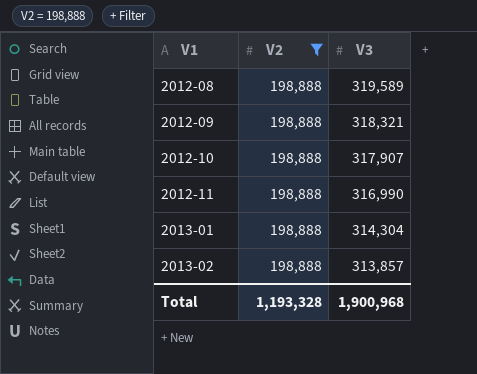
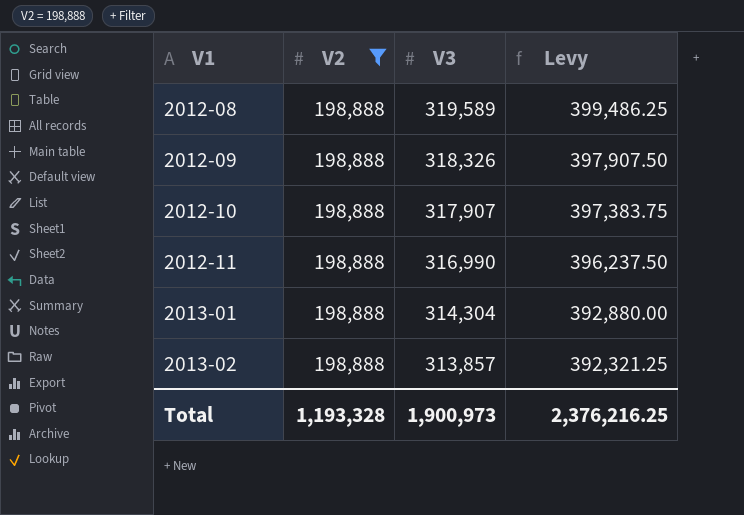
column Levy | formula: none -> [V3] * 1.25
2012-09 | V3: 318,321 -> 318,326
Total | V3: 1,900,968 -> 1,900,973

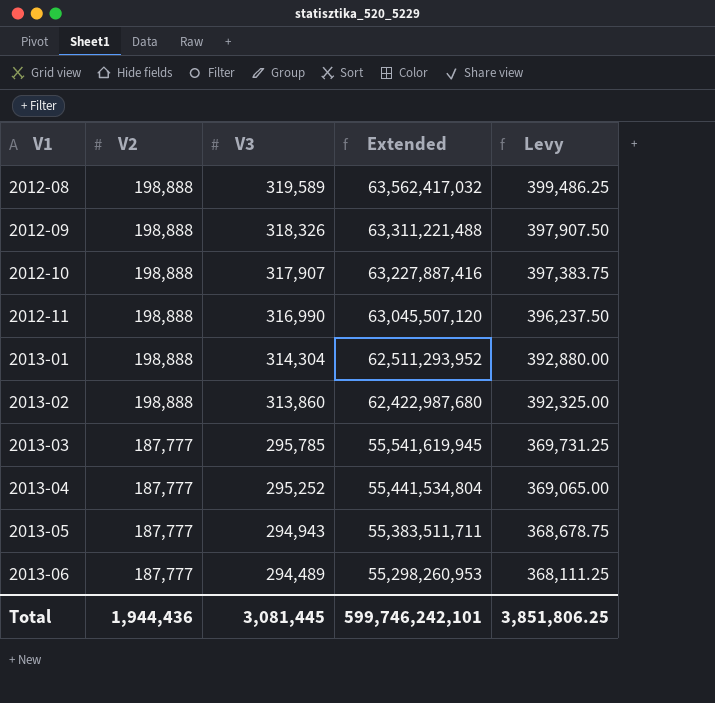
filter: V2 = 198,888 -> none
column Extended | formula: none -> [V2] * [V3]
2013-02 | V3: 313,857 -> 313,860
2013-02 | Levy: 392,321.25 -> 392,325.00
Total | V2: 1,193,328 -> 1,944,436
Total | V3: 1,900,973 -> 3,081,445
Total | Levy: 2,376,216.25 -> 3,851,806.25

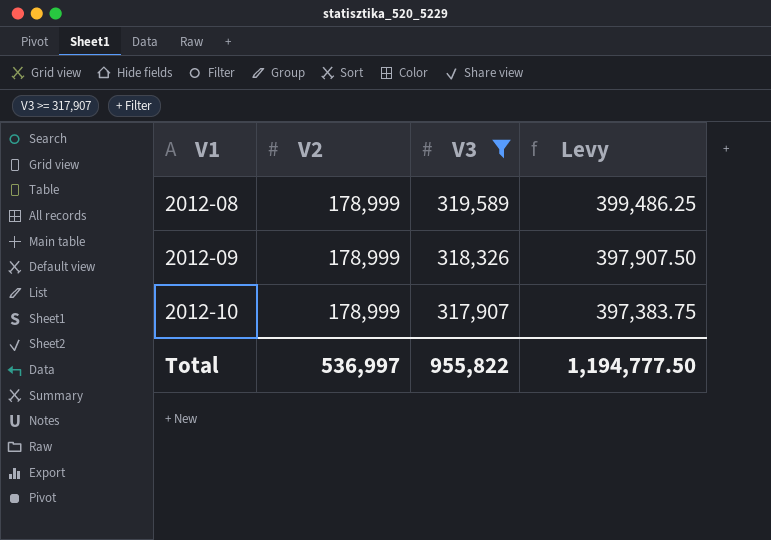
filter: none -> V3 >= 317,907
column Extended | formula: [V2] * [V3] -> none
2012-08 | V2: 198,888 -> 178,999
2012-09 | V2: 198,888 -> 178,999
2012-10 | V2: 198,888 -> 178,999
Total | V2: 1,944,436 -> 536,997
Total | V3: 3,081,445 -> 955,822
Total | Levy: 3,851,806.25 -> 1,194,777.50

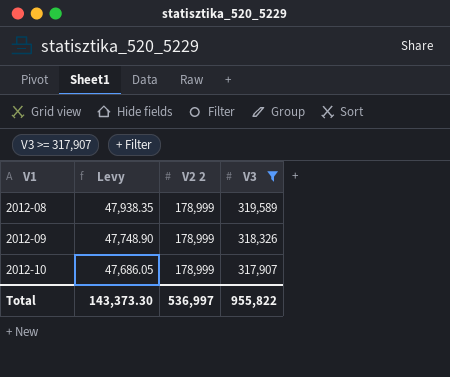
column Levy | formula: [V3] * 1.25 -> [V3] * 0.15
column Levy | position: 4 -> 2
column name: V2 -> V2 2
Total | Levy: 1,194,777.50 -> 143,373.30

